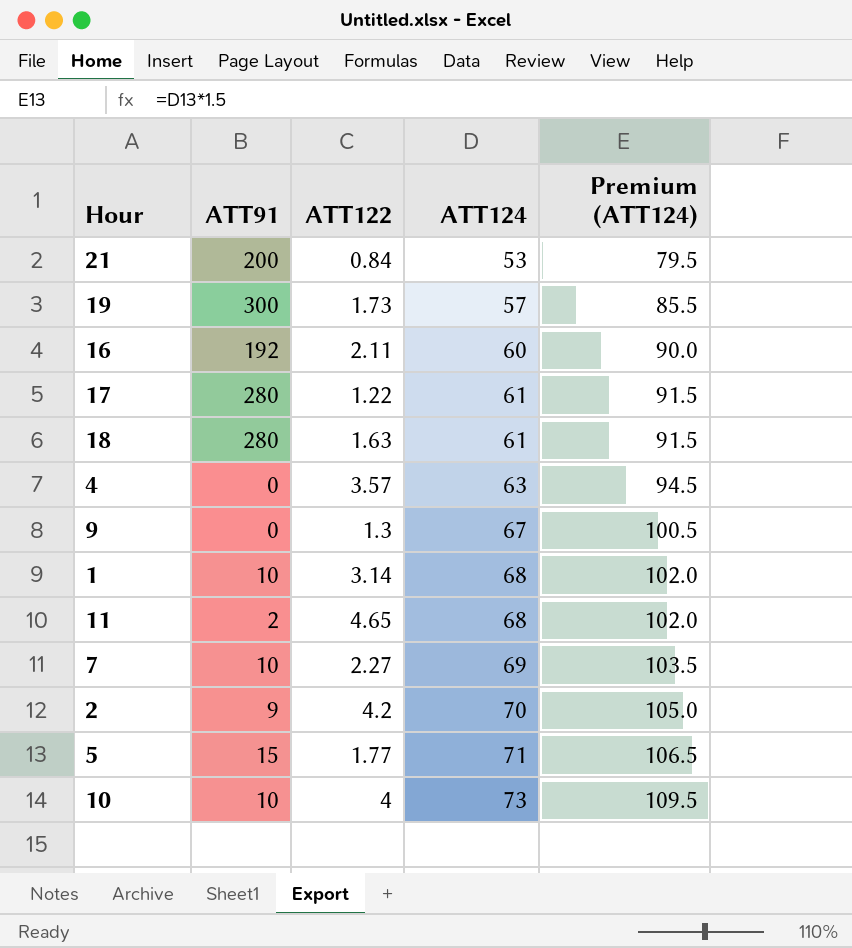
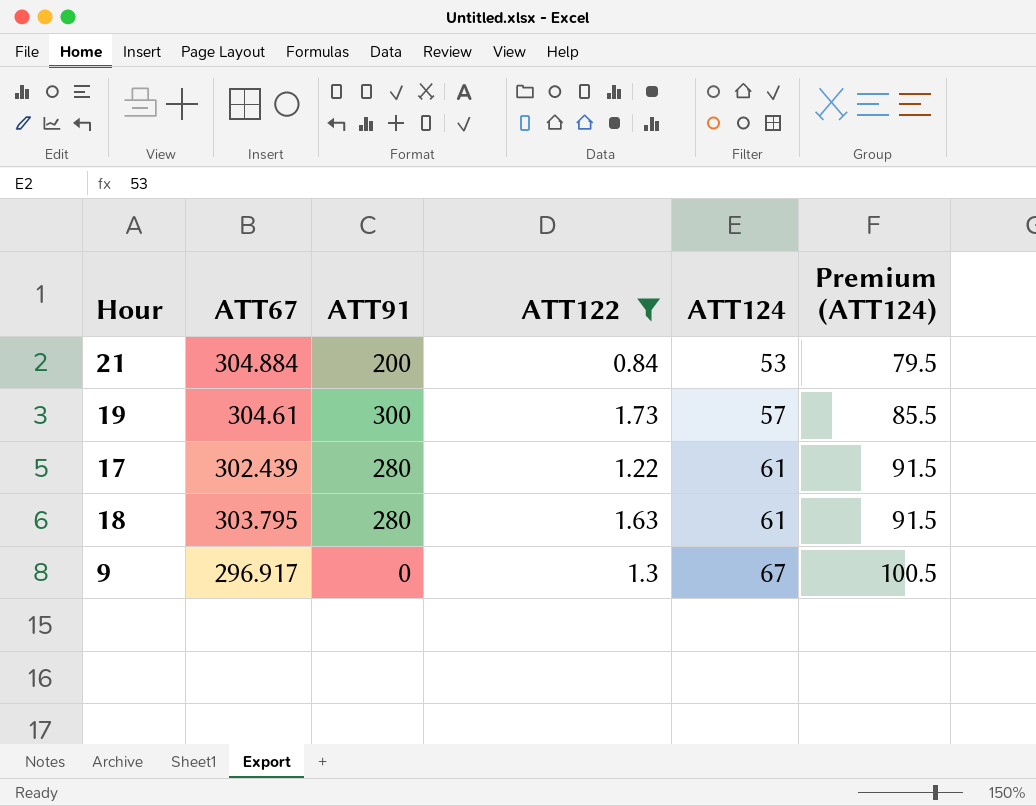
filter: none -> ATT122 <= 1.73
column ATT67 | position: none -> 2

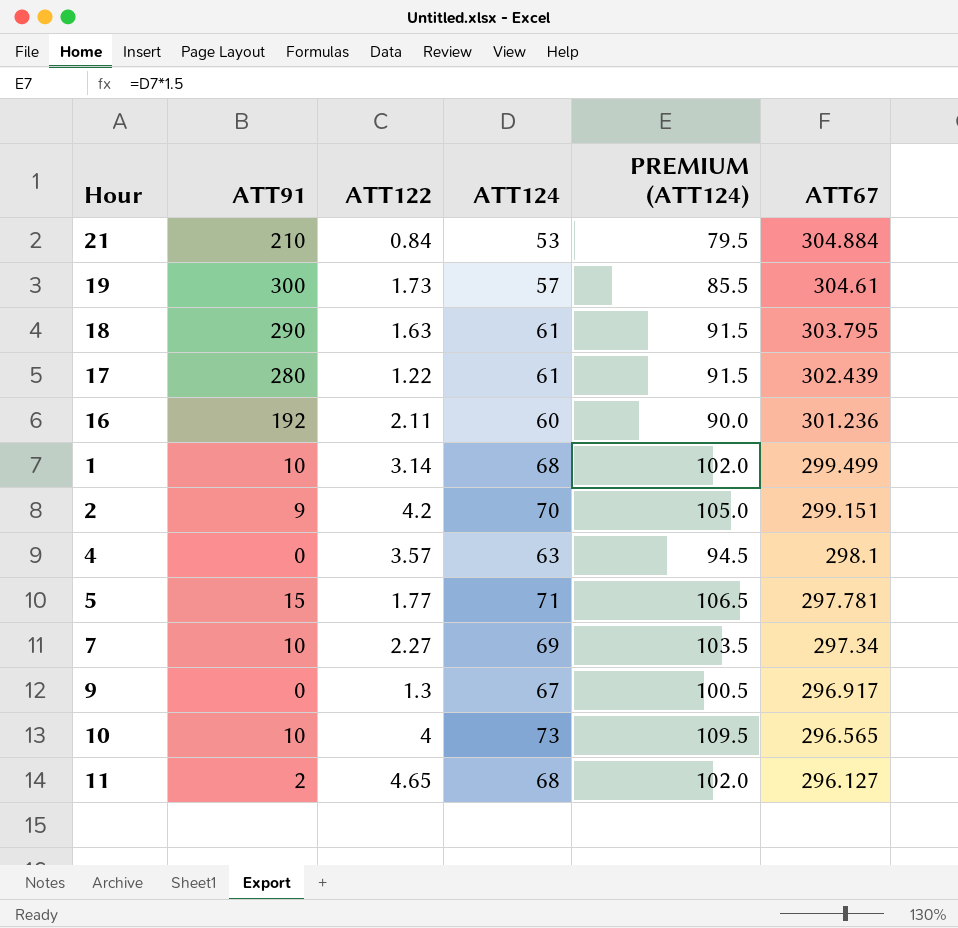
filter: ATT122 <= 1.73 -> none
row order: ATT124 ascending -> ATT67 descending
column name: Premium (ATT124) -> PREMIUM (ATT124)
column ATT67 | position: 2 -> 6
21 | ATT91: 200 -> 210
18 | ATT91: 280 -> 290

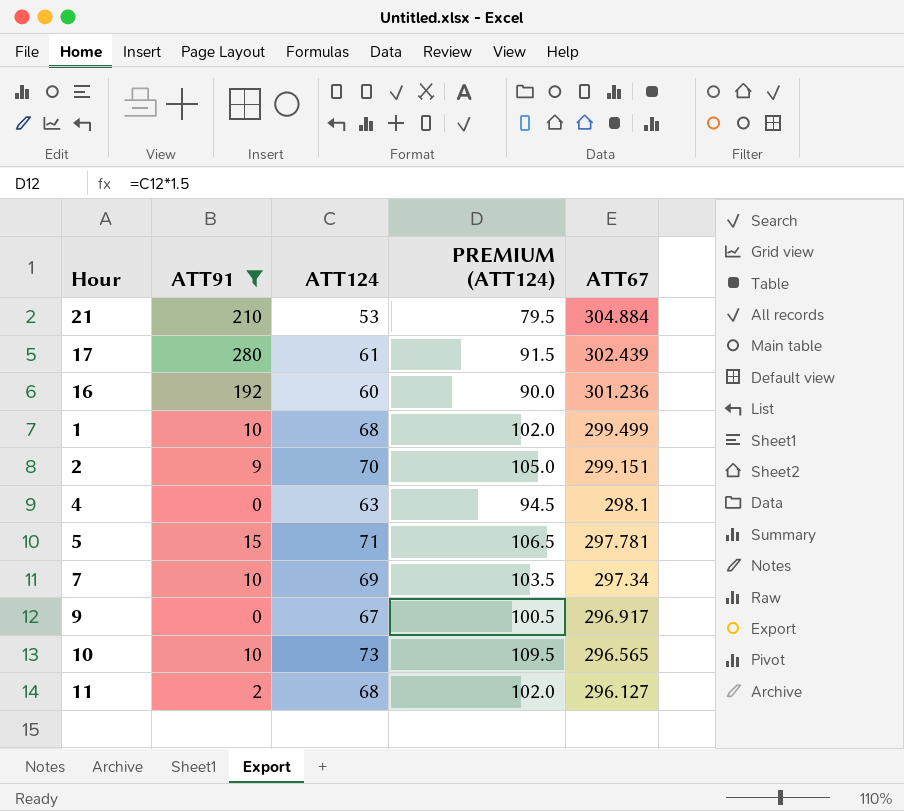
filter: none -> ATT91 <= 280
column ATT122 | position: 3 -> none

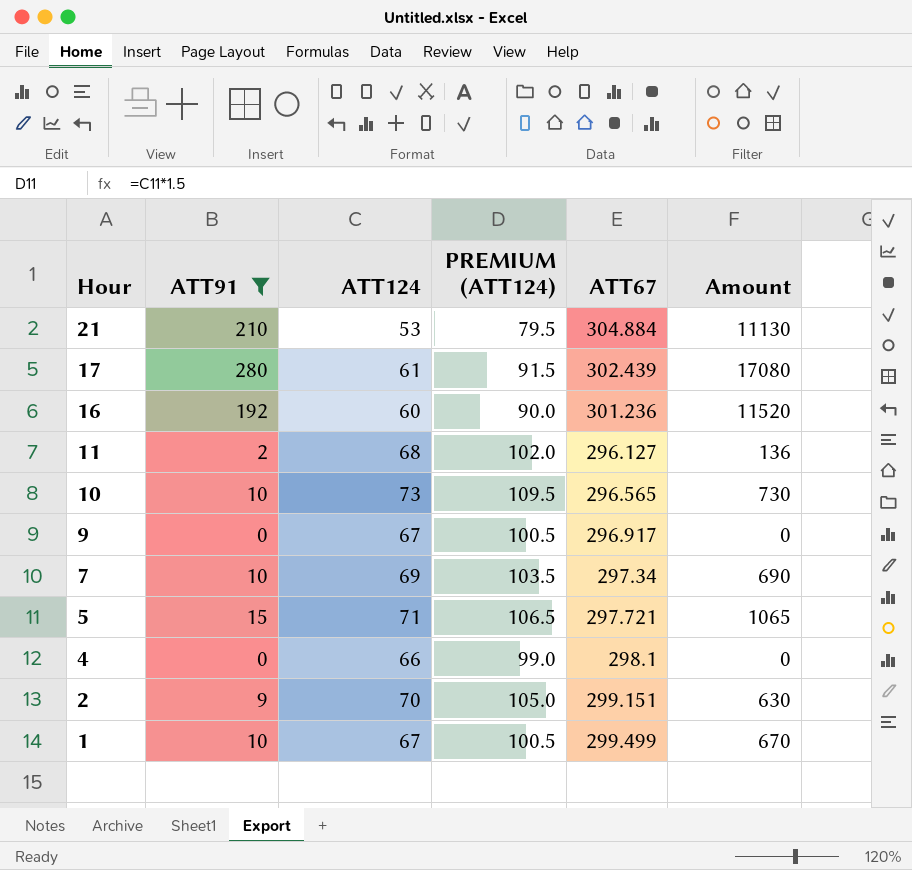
row order: ATT67 descending -> Hour descending
column Amount | formula: none -> [ATT91] * [ATT124]
5 | ATT67: 297.781 -> 297.721
4 | ATT124: 63 -> 66
4 | PREMIUM (ATT124): 94.5 -> 99.0
1 | ATT124: 68 -> 67
1 | PREMIUM (ATT124): 102.0 -> 100.5

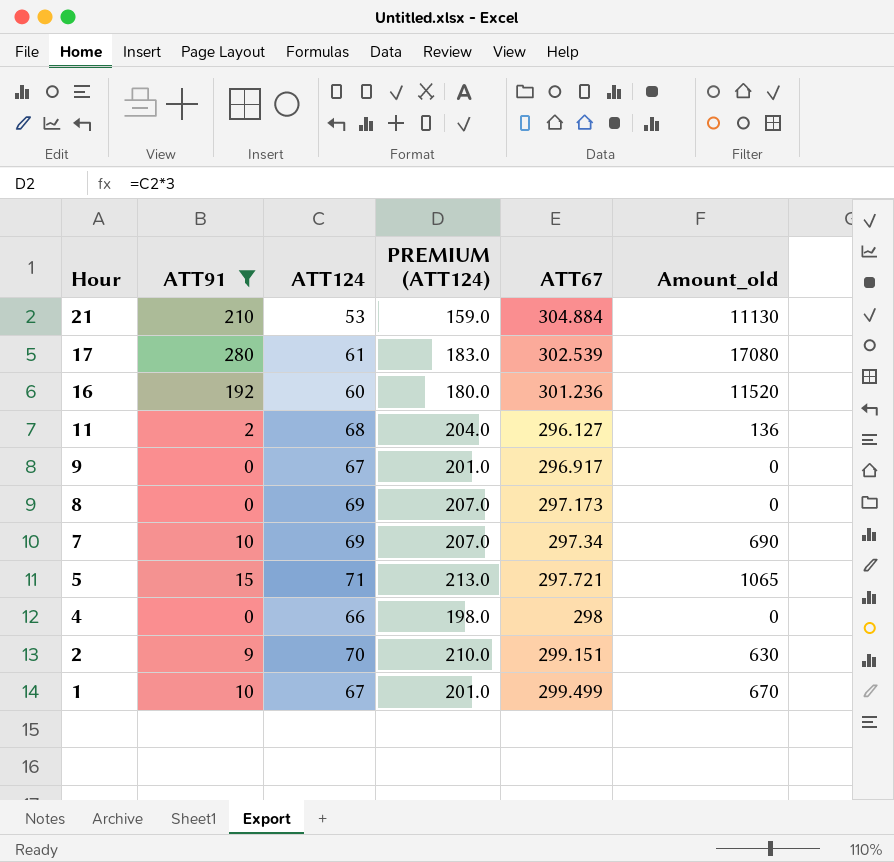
column PREMIUM (ATT124) | formula: [ATT124] * 1.5 -> [ATT124] * 3
column name: Amount -> Amount_old
row 10: 10 | 73 | 109.5 | 296.565 | 730 -> none
17 | ATT67: 302.439 -> 302.539
row 8: none -> 0 | 69 | 207.0 | 297.173 | 0
4 | ATT67: 298.1 -> 298

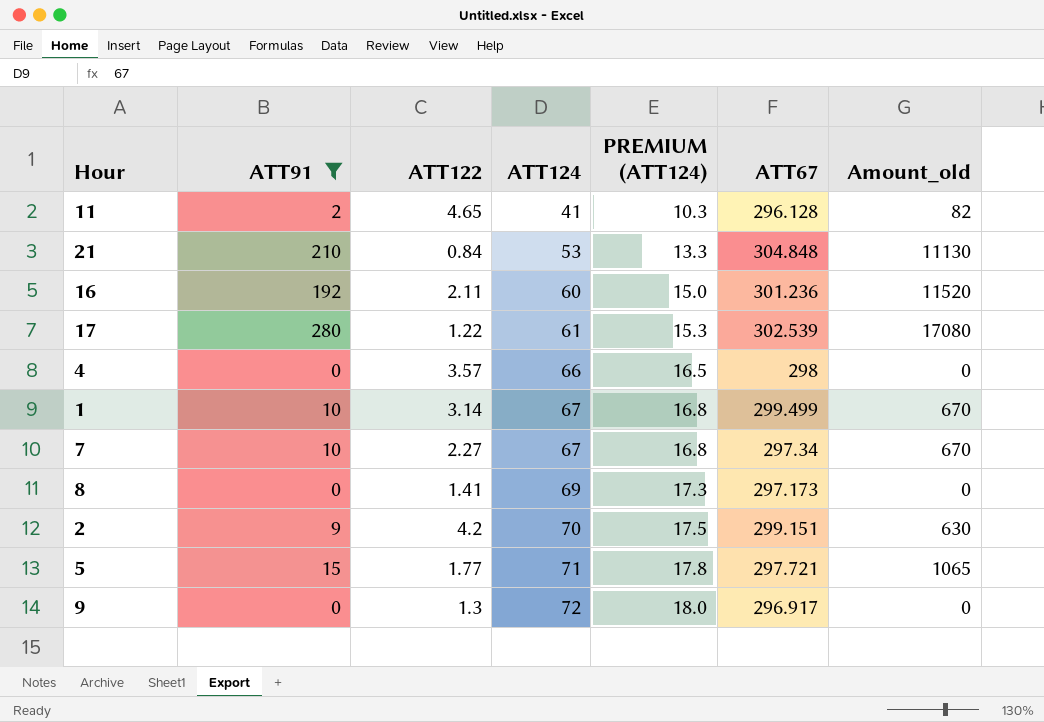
row order: Hour descending -> ATT124 ascending
column ATT122 | position: none -> 3
column PREMIUM (ATT124) | formula: [ATT124] * 3 -> [ATT124] * 0.25
11 | ATT124: 68 -> 41
11 | ATT67: 296.127 -> 296.128
11 | Amount_old: 136 -> 82
21 | ATT67: 304.884 -> 304.848
7 | ATT124: 69 -> 67
7 | Amount_old: 690 -> 670
9 | ATT124: 67 -> 72

